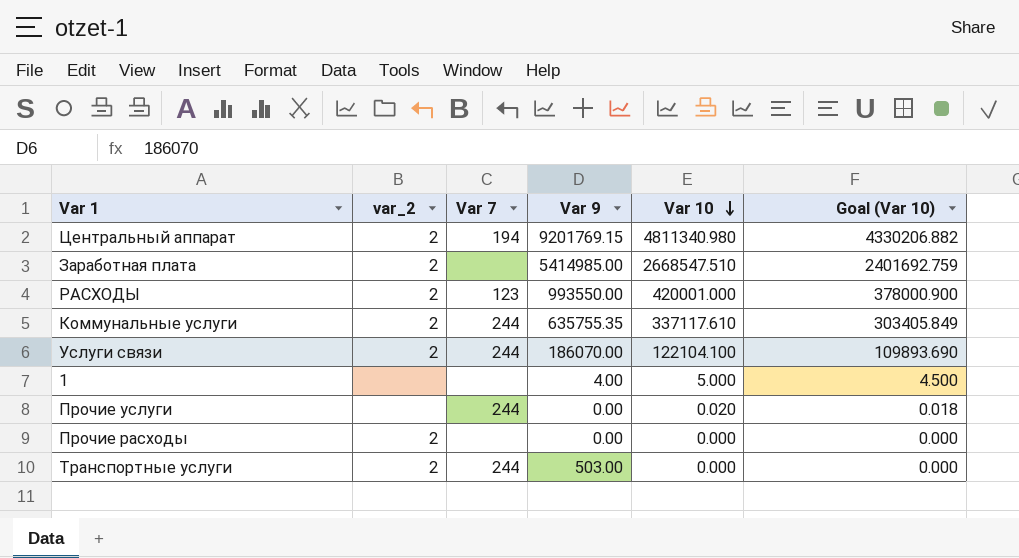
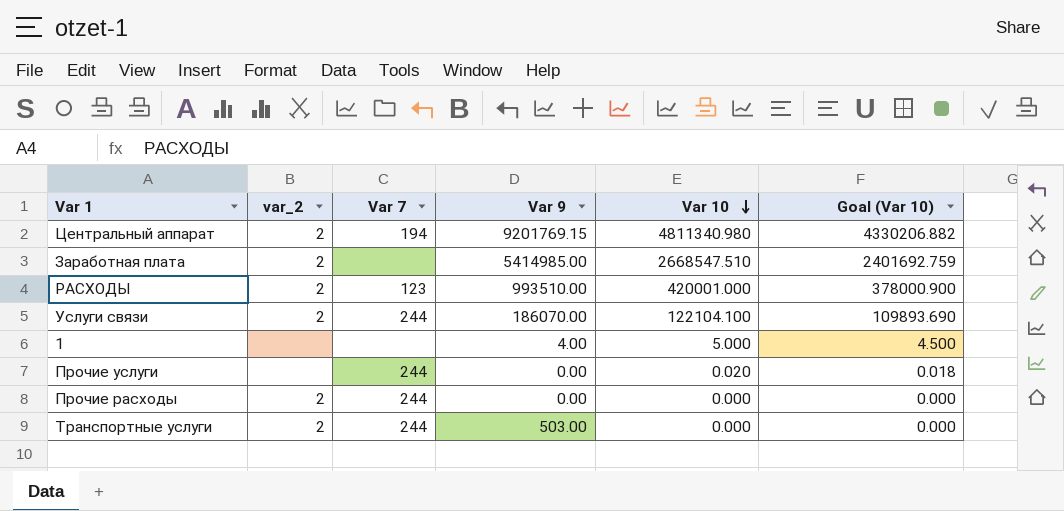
row Коммунальные услуги: 2 | 244 | 635755.35 | 337117.610 | 303405.849 -> none
РАСХОДЫ | Var 9: 993550.00 -> 993510.00
Прочие расходы | Var 7: none -> 244

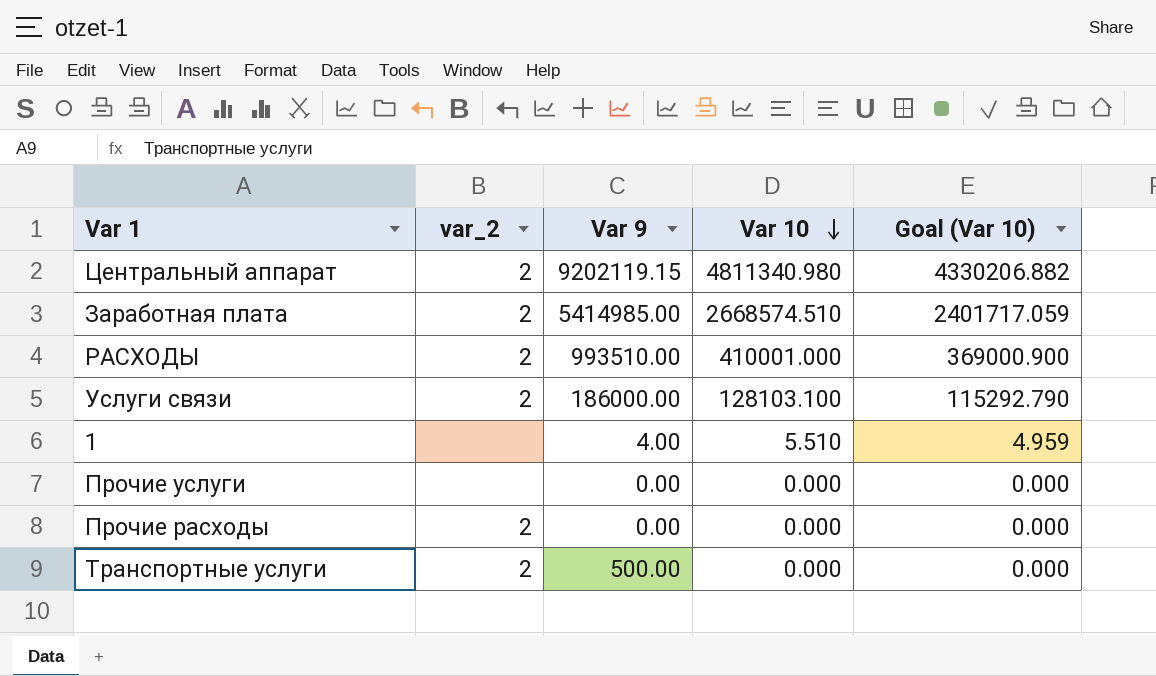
column Var 7 | position: 3 -> none
Центральный аппарат | Var 9: 9201769.15 -> 9202119.15
Заработная плата | Var 10: 2668547.510 -> 2668574.510
Заработная плата | Goal (Var 10): 2401692.759 -> 2401717.059
РАСХОДЫ | Var 10: 420001.000 -> 410001.000
РАСХОДЫ | Goal (Var 10): 378000.900 -> 369000.900
Услуги связи | Var 9: 186070.00 -> 186000.00
Услуги связи | Var 10: 122104.100 -> 128103.100
Услуги связи | Goal (Var 10): 109893.690 -> 115292.790
1 | Var 10: 5.000 -> 5.510
1 | Goal (Var 10): 4.500 -> 4.959
Прочие услуги | Var 10: 0.020 -> 0.000
Прочие услуги | Goal (Var 10): 0.018 -> 0.000
Транспортные услуги | Var 9: 503.00 -> 500.00

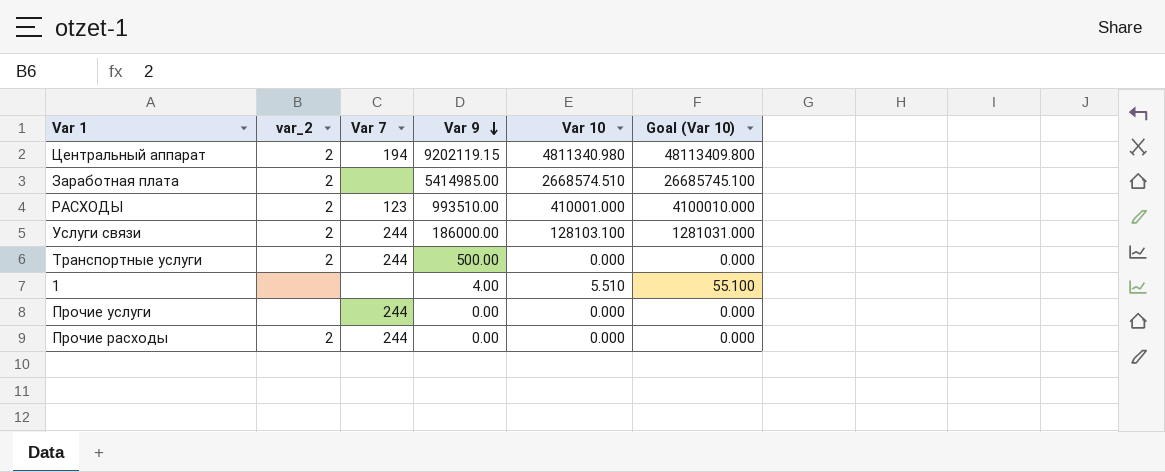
row order: Var 10 descending -> Var 9 descending
column Var 7 | position: none -> 3
column Goal (Var 10) | formula: [Var 10] * 0.9 -> [Var 10] * 10

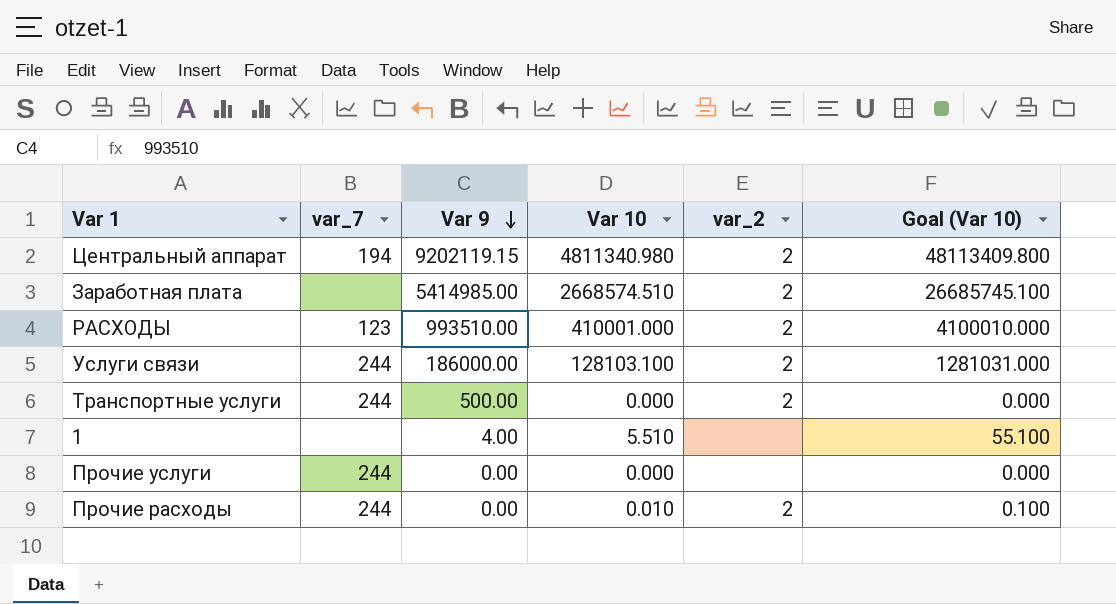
column name: Var 7 -> var_7
column var_2 | position: 2 -> 5
Прочие расходы | Var 10: 0.000 -> 0.010
Прочие расходы | Goal (Var 10): 0.000 -> 0.100

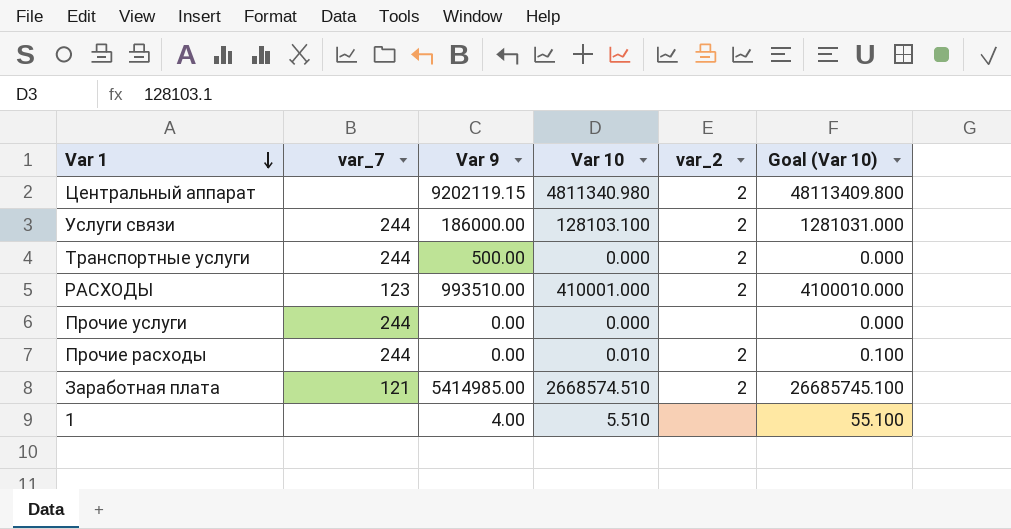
row order: Var 9 descending -> Var 1 descending
Центральный аппарат | var_7: 194 -> none
Заработная плата | var_7: none -> 121

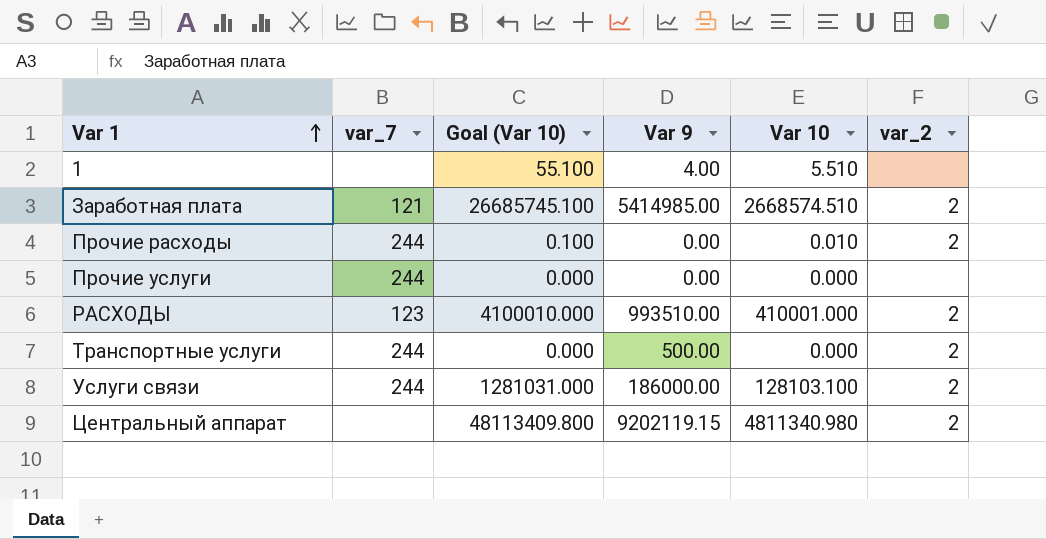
row order: Var 1 descending -> Var 1 ascending
column Goal (Var 10) | position: 6 -> 3

